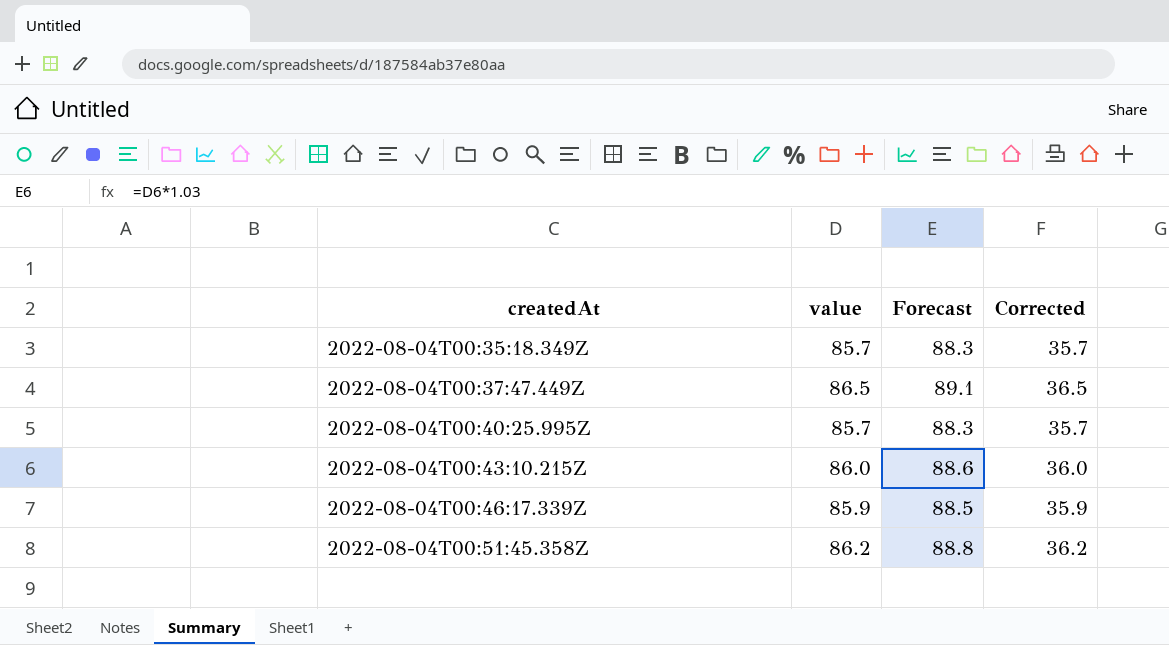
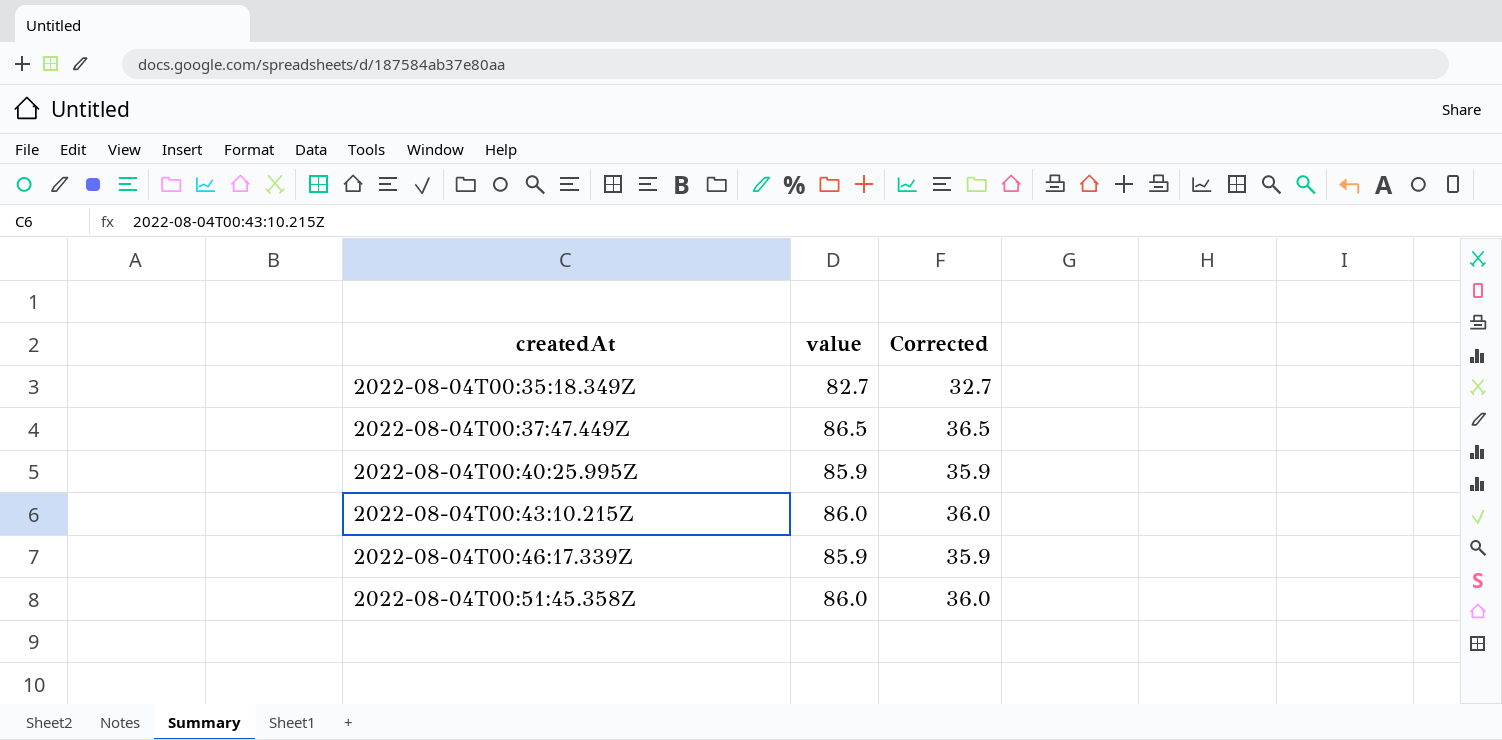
column Forecast | formula: [value] * 1.03 -> none
2022-08-04T00:35:18.349Z | value: 85.7 -> 82.7
2022-08-04T00:35:18.349Z | Corrected: 35.7 -> 32.7
2022-08-04T00:40:25.995Z | value: 85.7 -> 85.9
2022-08-04T00:40:25.995Z | Corrected: 35.7 -> 35.9
2022-08-04T00:51:45.358Z | value: 86.2 -> 86.0
2022-08-04T00:51:45.358Z | Corrected: 36.2 -> 36.0

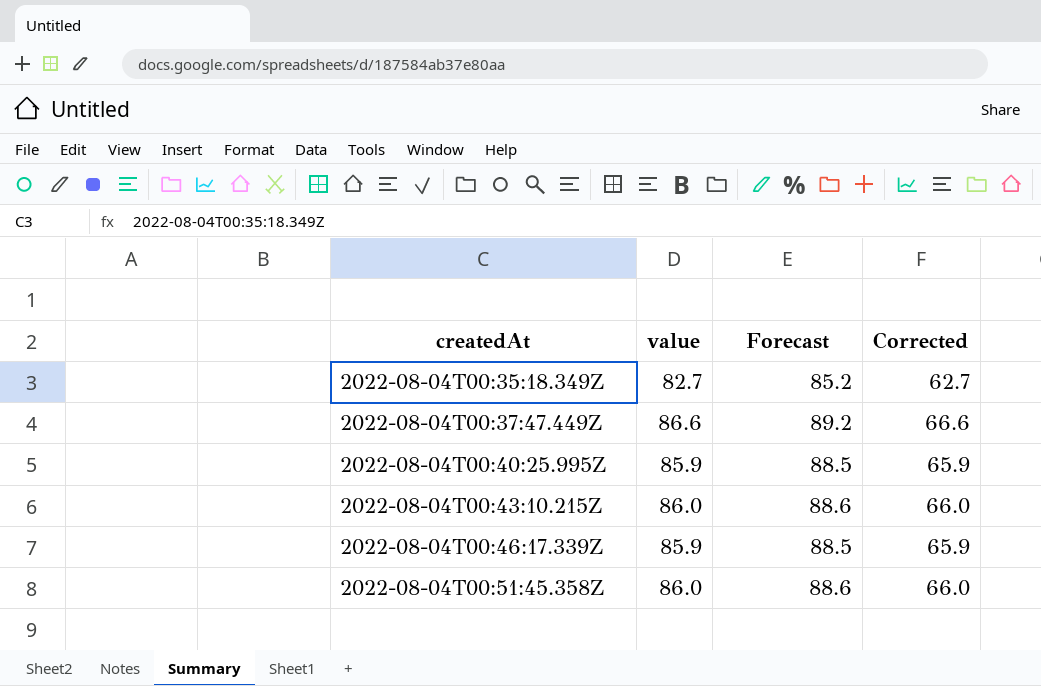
column Forecast | formula: none -> [value] * 1.03
column Corrected | formula: [value] - 50 -> [value] - 20
2022-08-04T00:37:47.449Z | value: 86.5 -> 86.6

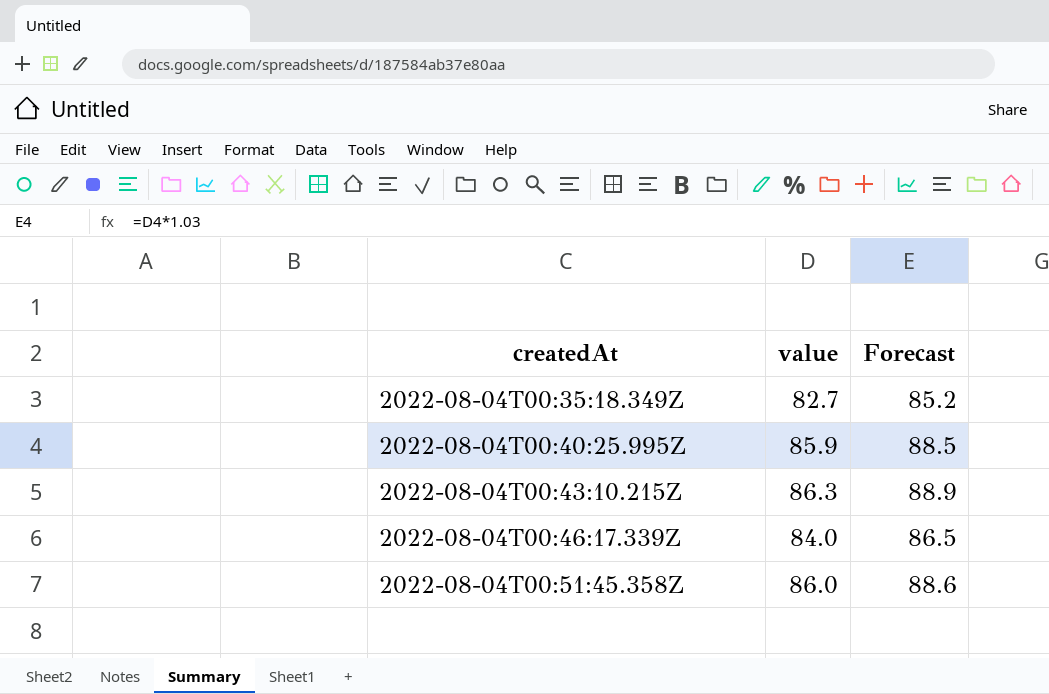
column Corrected | formula: [value] - 20 -> none
row 2022-08-04T00:37:47.449Z: 86.6 | 89.2 | 66.6 -> none
2022-08-04T00:43:10.215Z | value: 86.0 -> 86.3
2022-08-04T00:43:10.215Z | Forecast: 88.6 -> 88.9
2022-08-04T00:46:17.339Z | value: 85.9 -> 84.0
2022-08-04T00:46:17.339Z | Forecast: 88.5 -> 86.5

